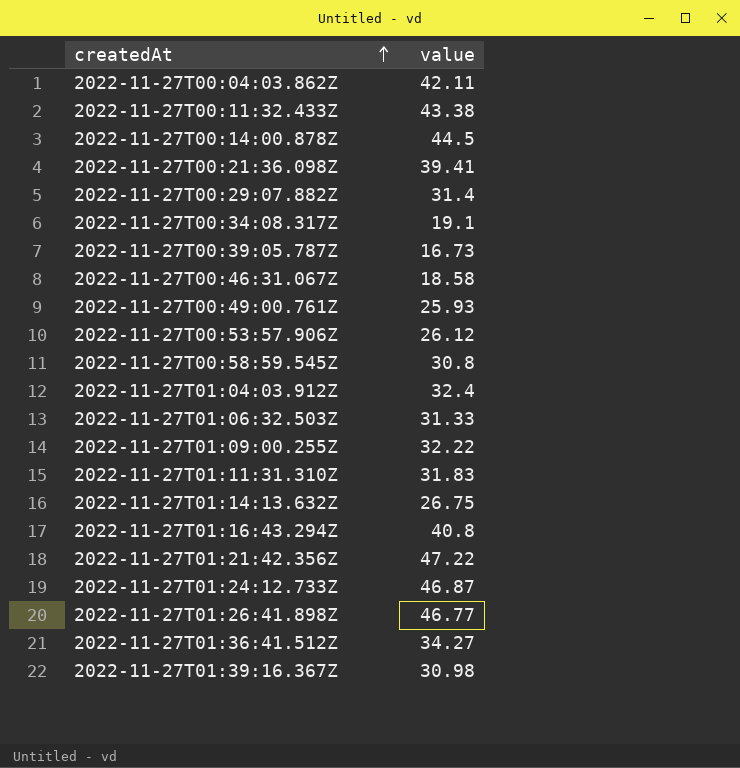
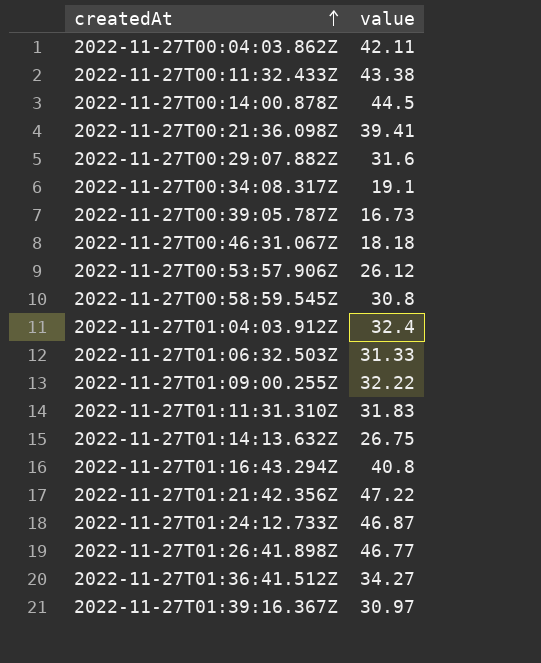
row 2022-11-27T00:49:00.761Z: 25.93 -> none
2022-11-27T00:29:07.882Z | value: 31.4 -> 31.6
2022-11-27T00:46:31.067Z | value: 18.58 -> 18.18
2022-11-27T01:39:16.367Z | value: 30.98 -> 30.97

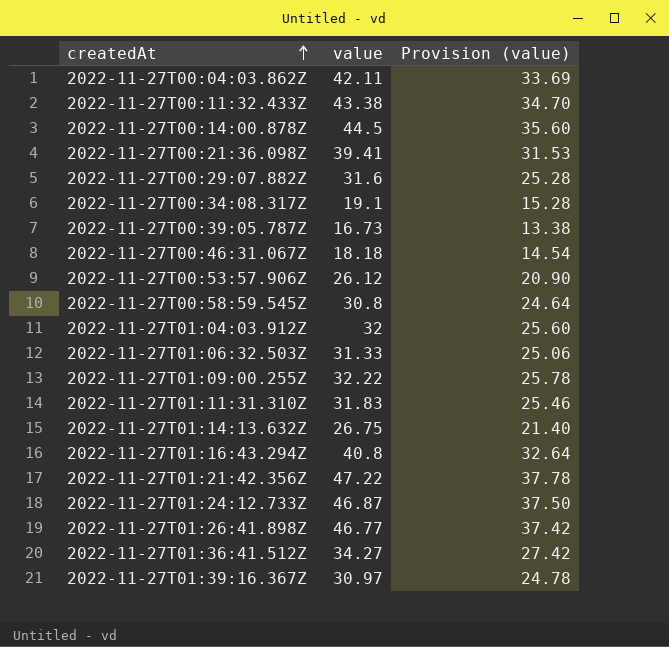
column Provision (value) | formula: none -> [value] * 0.8
2022-11-27T01:04:03.912Z | value: 32.4 -> 32

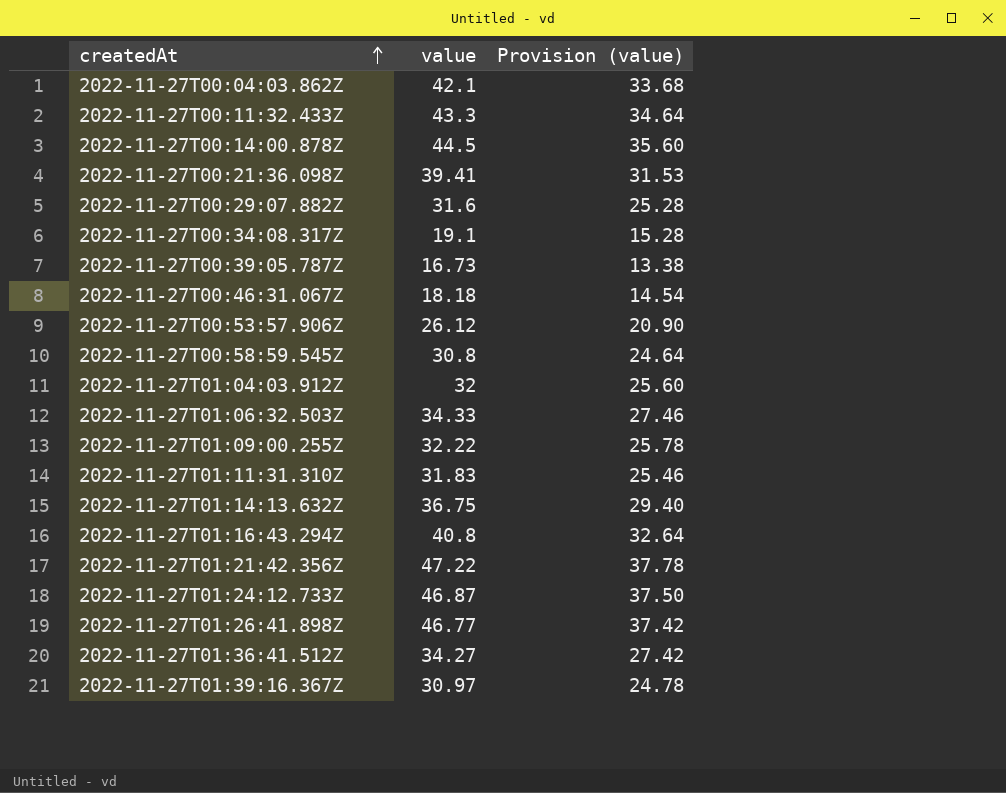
2022-11-27T00:04:03.862Z | value: 42.11 -> 42.1
2022-11-27T00:04:03.862Z | Provision (value): 33.69 -> 33.68
2022-11-27T00:11:32.433Z | value: 43.38 -> 43.3
2022-11-27T00:11:32.433Z | Provision (value): 34.70 -> 34.64
2022-11-27T01:06:32.503Z | value: 31.33 -> 34.33
2022-11-27T01:06:32.503Z | Provision (value): 25.06 -> 27.46
2022-11-27T01:14:13.632Z | value: 26.75 -> 36.75
2022-11-27T01:14:13.632Z | Provision (value): 21.40 -> 29.40

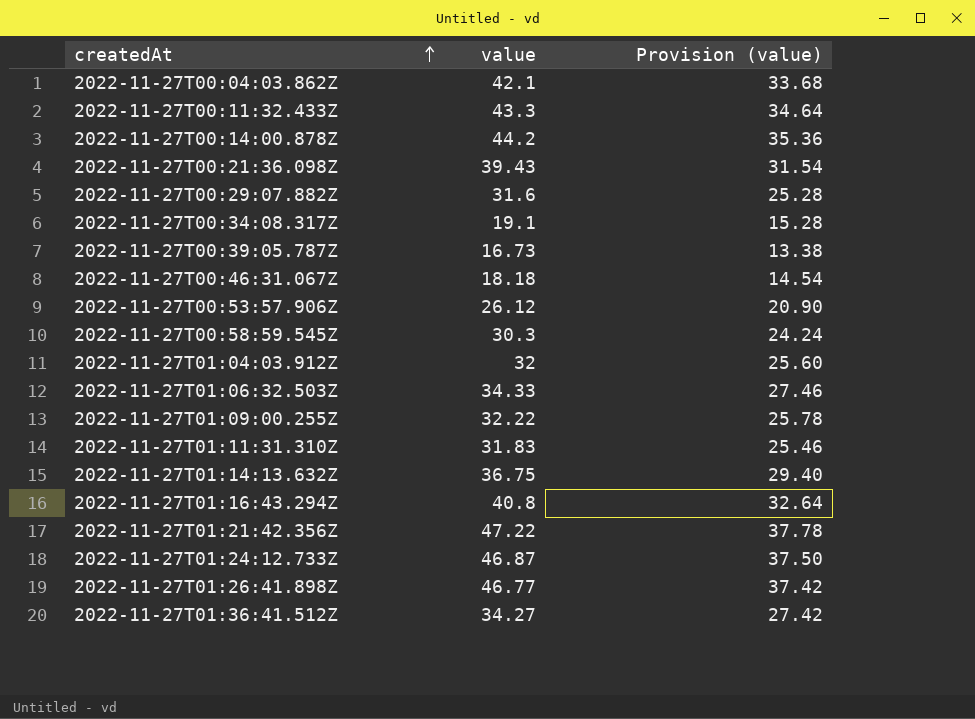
row 2022-11-27T01:39:16.367Z: 30.97 | 24.78 -> none
2022-11-27T00:14:00.878Z | value: 44.5 -> 44.2
2022-11-27T00:14:00.878Z | Provision (value): 35.60 -> 35.36
2022-11-27T00:21:36.098Z | value: 39.41 -> 39.43
2022-11-27T00:21:36.098Z | Provision (value): 31.53 -> 31.54
2022-11-27T00:58:59.545Z | value: 30.8 -> 30.3
2022-11-27T00:58:59.545Z | Provision (value): 24.64 -> 24.24

